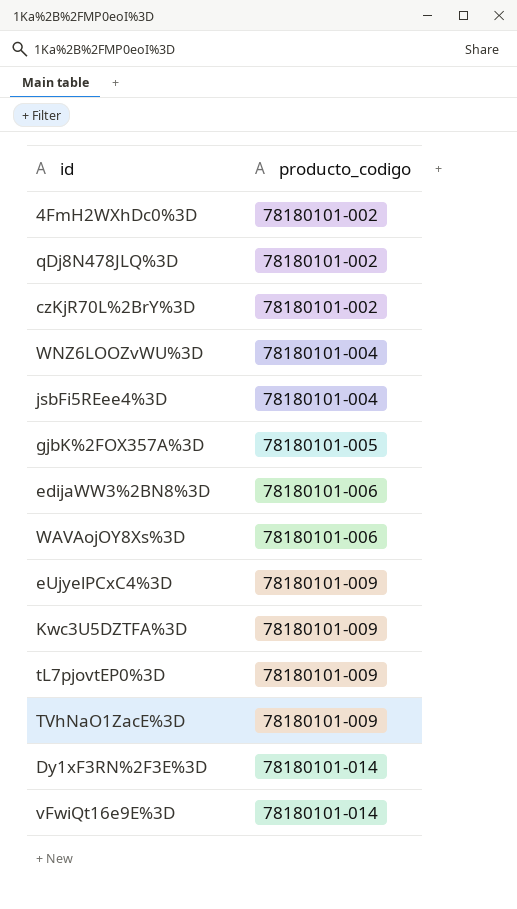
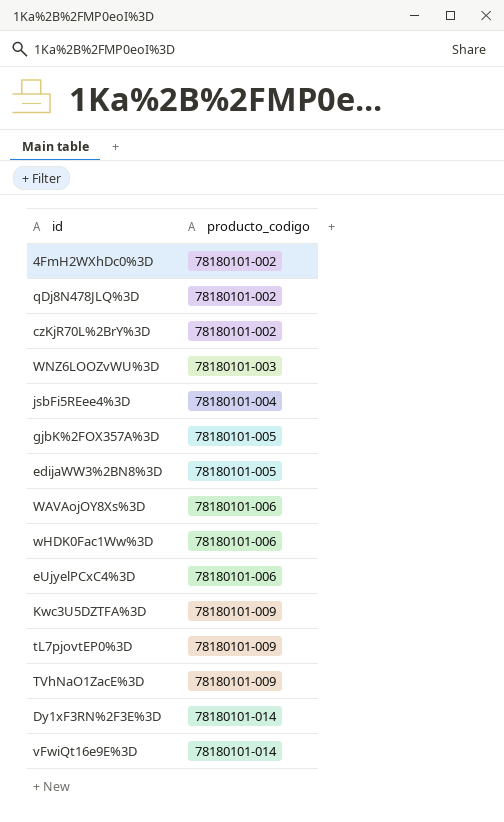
WNZ6LOOZvWU%3D | producto_codigo: 78180101-004 -> 78180101-003
edijaWW3%2BN8%3D | producto_codigo: 78180101-006 -> 78180101-005
row wHDK0Fac1Ww%3D: none -> 78180101-006
eUjyelPCxC4%3D | producto_codigo: 78180101-009 -> 78180101-006

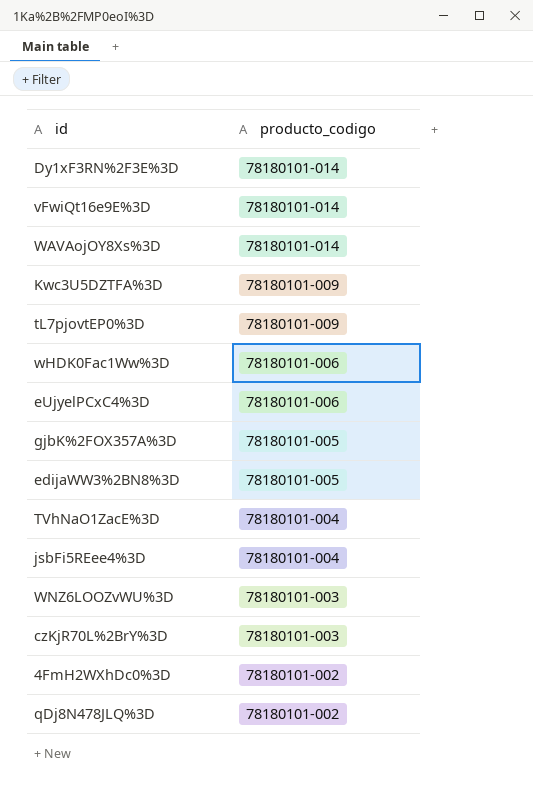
row order: producto_codigo ascending -> producto_codigo descending
WAVAojOY8Xs%3D | producto_codigo: 78180101-006 -> 78180101-014
TVhNaO1ZacE%3D | producto_codigo: 78180101-009 -> 78180101-004
czKjR70L%2BrY%3D | producto_codigo: 78180101-002 -> 78180101-003

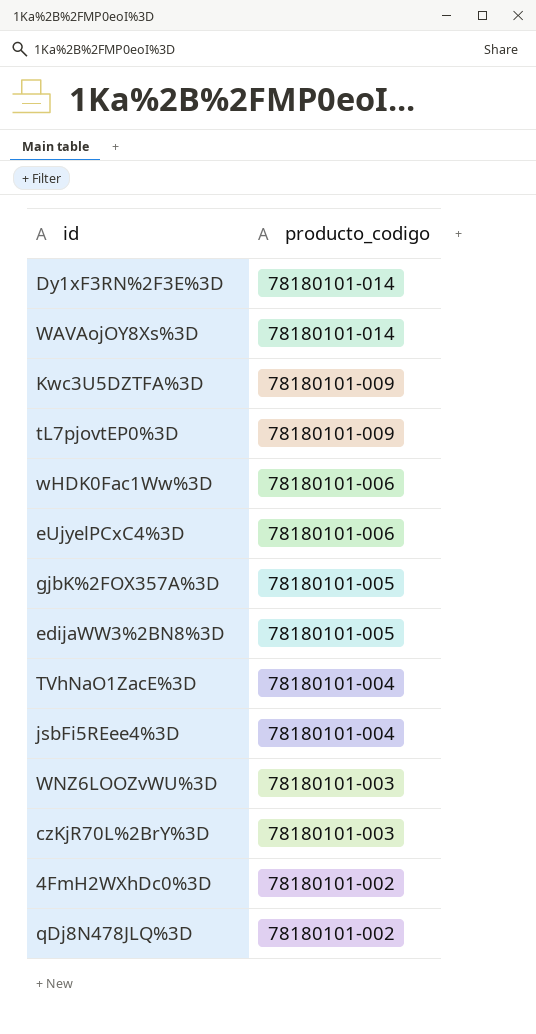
row vFwiQt16e9E%3D: 78180101-014 -> none

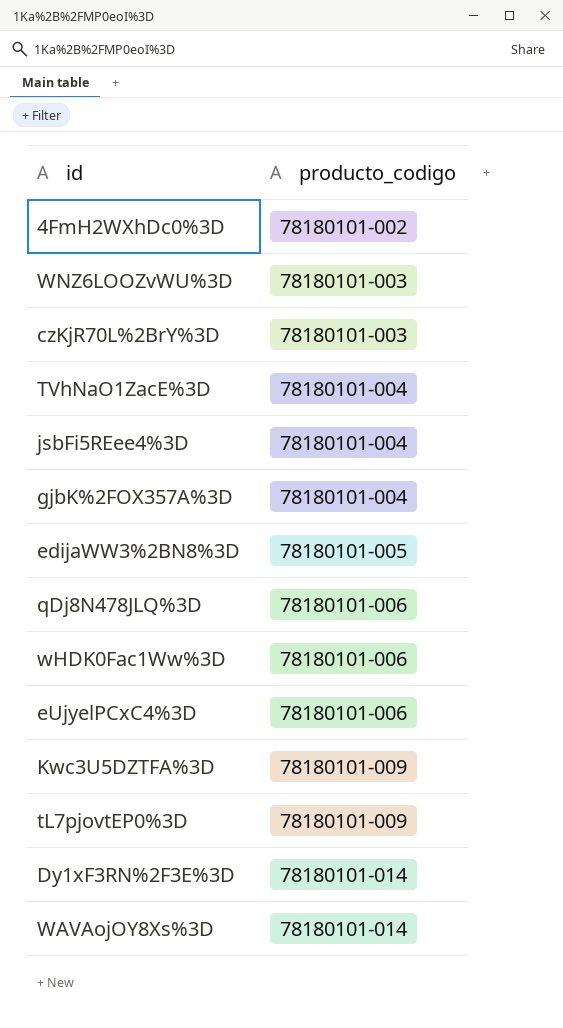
row order: producto_codigo descending -> producto_codigo ascending
gjbK%2FOX357A%3D | producto_codigo: 78180101-005 -> 78180101-004
qDj8N478JLQ%3D | producto_codigo: 78180101-002 -> 78180101-006

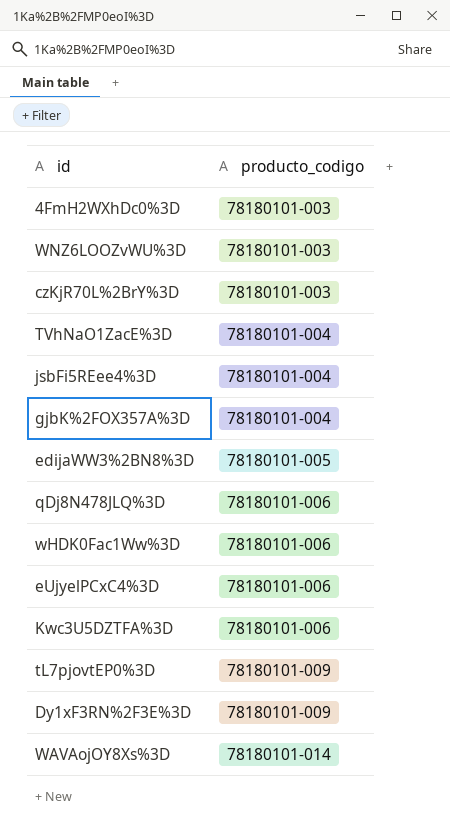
4FmH2WXhDc0%3D | producto_codigo: 78180101-002 -> 78180101-003
Kwc3U5DZTFA%3D | producto_codigo: 78180101-009 -> 78180101-006
Dy1xF3RN%2F3E%3D | producto_codigo: 78180101-014 -> 78180101-009

